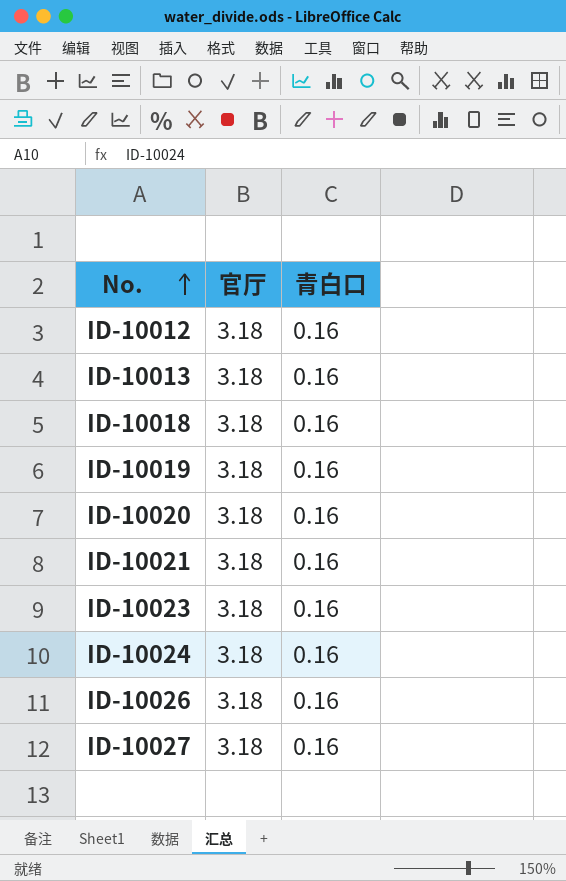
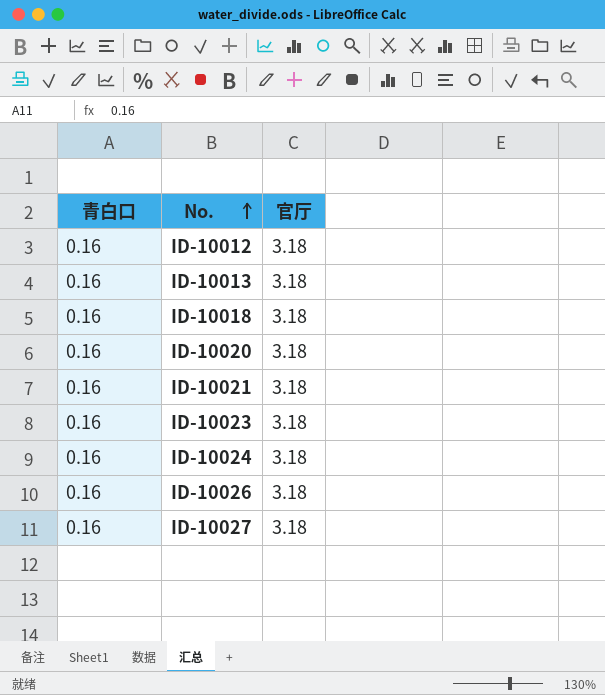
column 青白口 | position: 3 -> 1
row ID-10019: 3.18 | 0.16 -> none

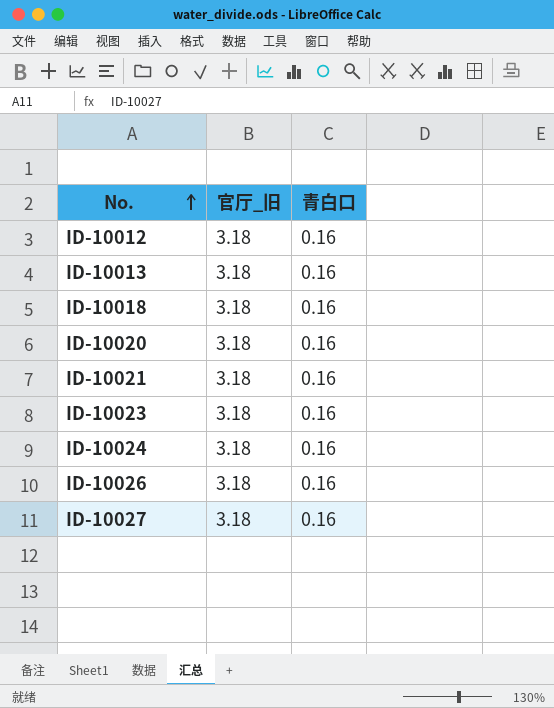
column name: 官厅 -> 官厅_旧
column 青白口 | position: 1 -> 3

